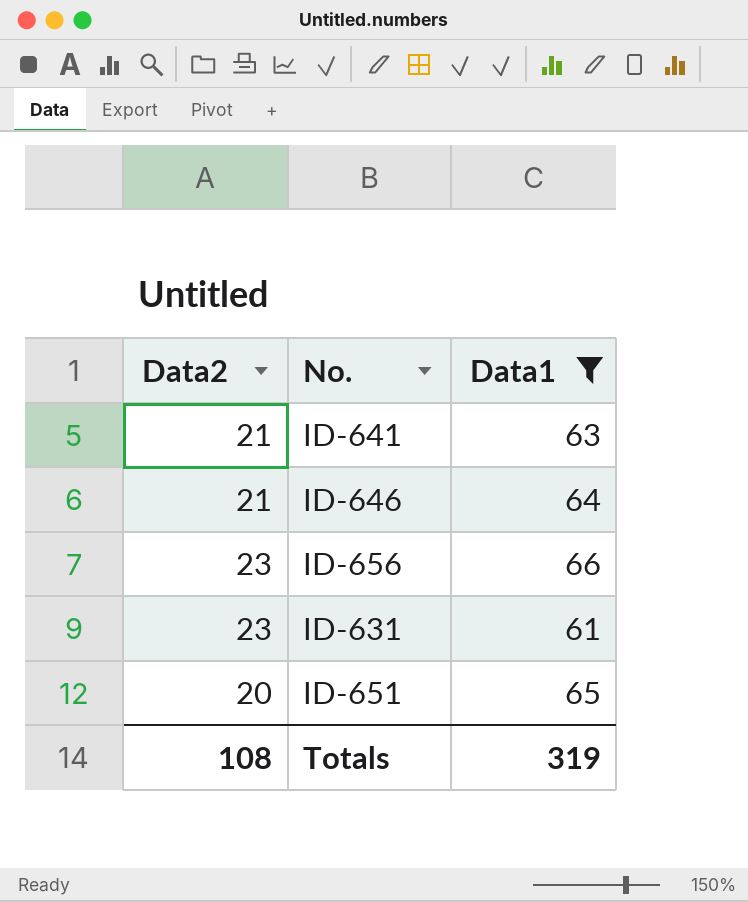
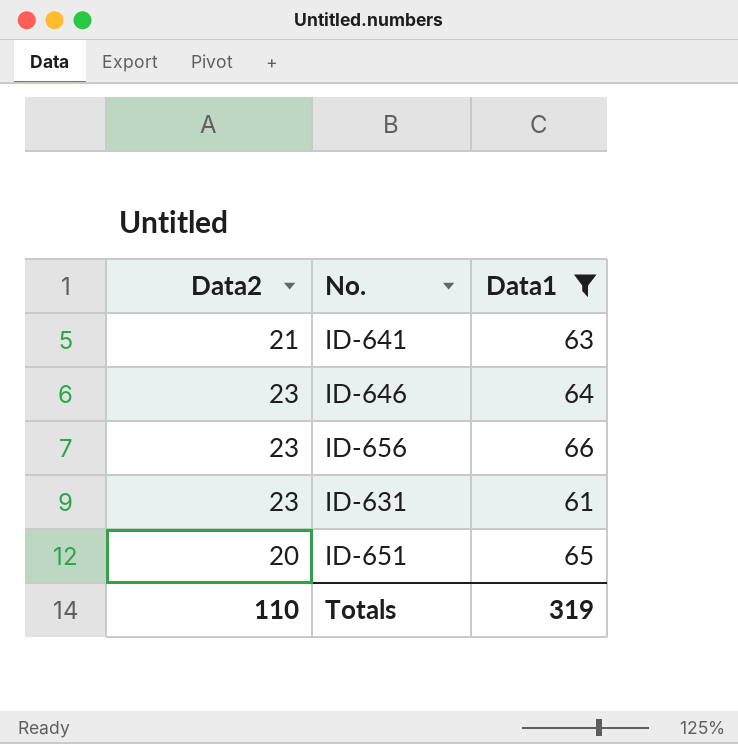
ID-646 | Data2: 21 -> 23
Totals | Data2: 108 -> 110

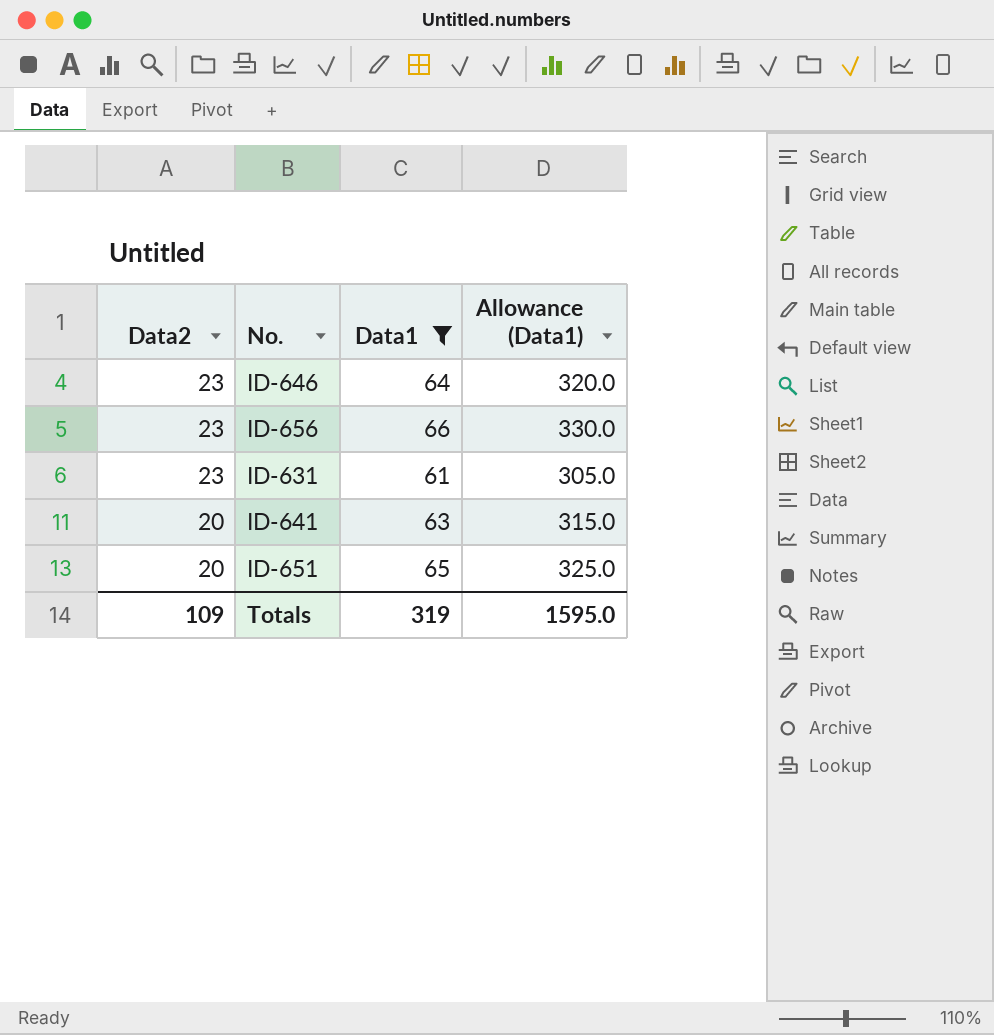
row order: none -> Data2 descending
column Allowance (Data1) | formula: none -> [Data1] * 5
ID-641 | Data2: 21 -> 20
Totals | Data2: 110 -> 109

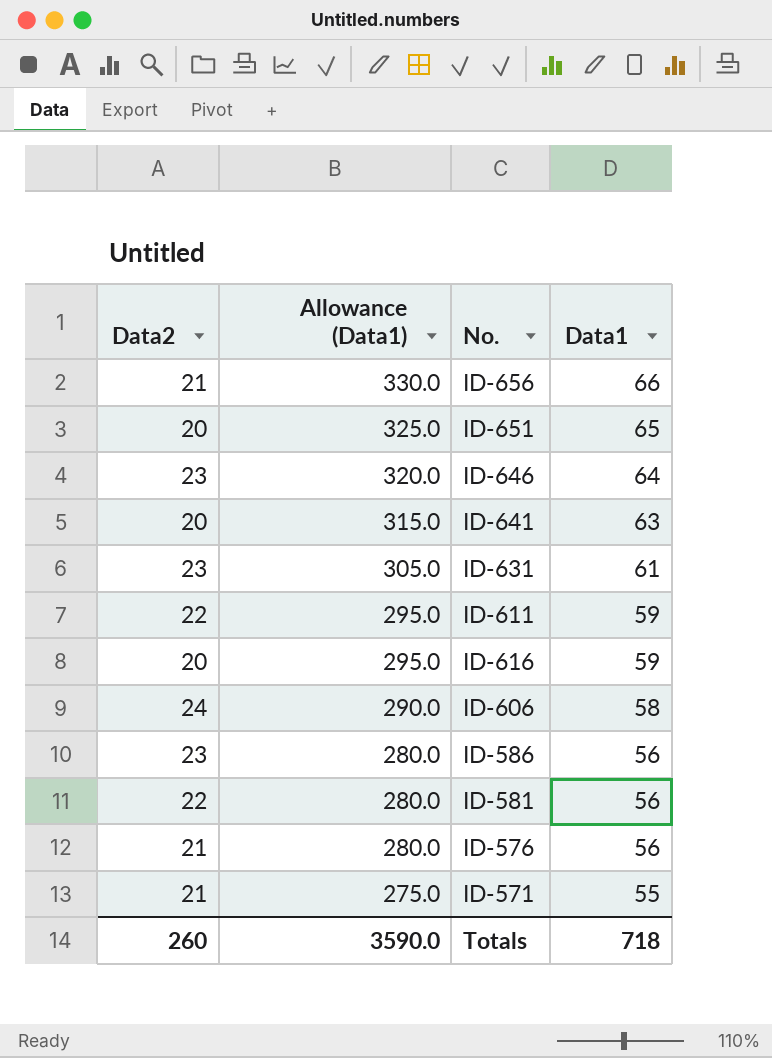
filter: Data1 >= 61 -> none
row order: Data2 descending -> Allowance (Data1) descending
column Allowance (Data1) | position: 4 -> 2
ID-656 | Data2: 23 -> 21
Totals | Data2: 109 -> 260
Totals | Allowance (Data1): 1595.0 -> 3590.0
Totals | Data1: 319 -> 718

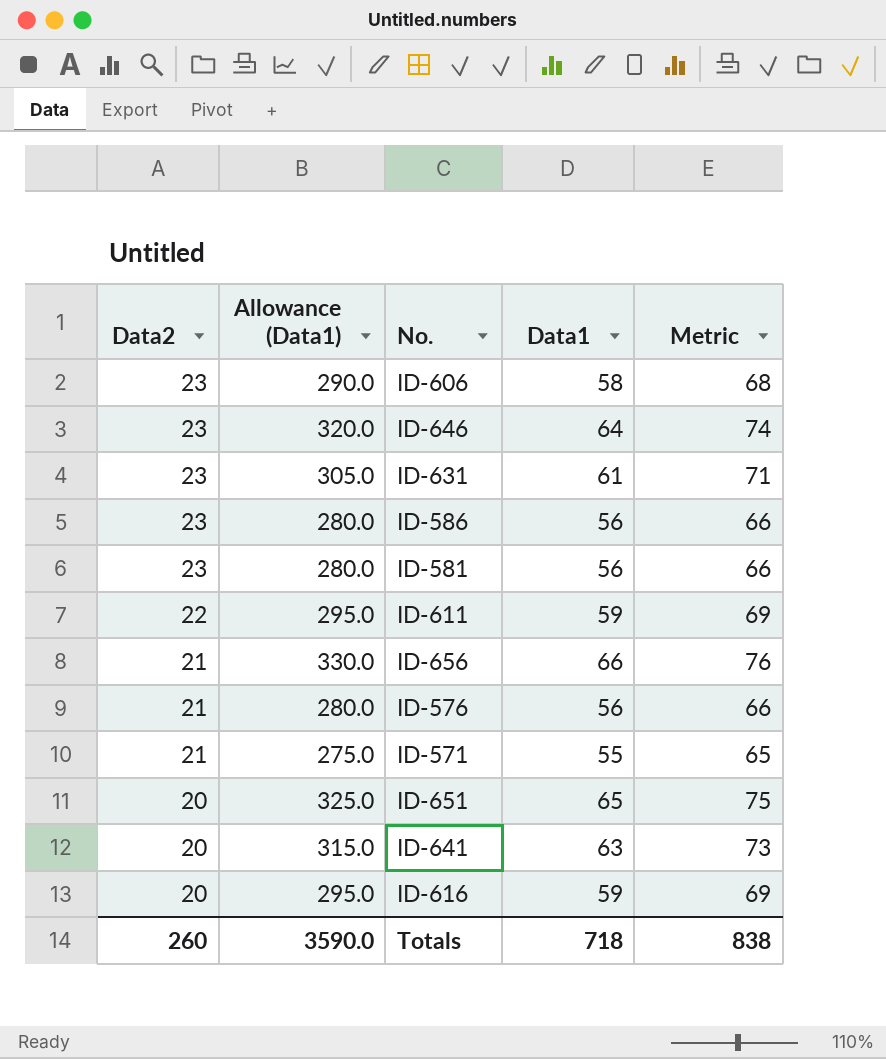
row order: Allowance (Data1) descending -> Data2 descending
column Metric | formula: none -> [Data1] + 10
ID-606 | Data2: 24 -> 23
ID-581 | Data2: 22 -> 23

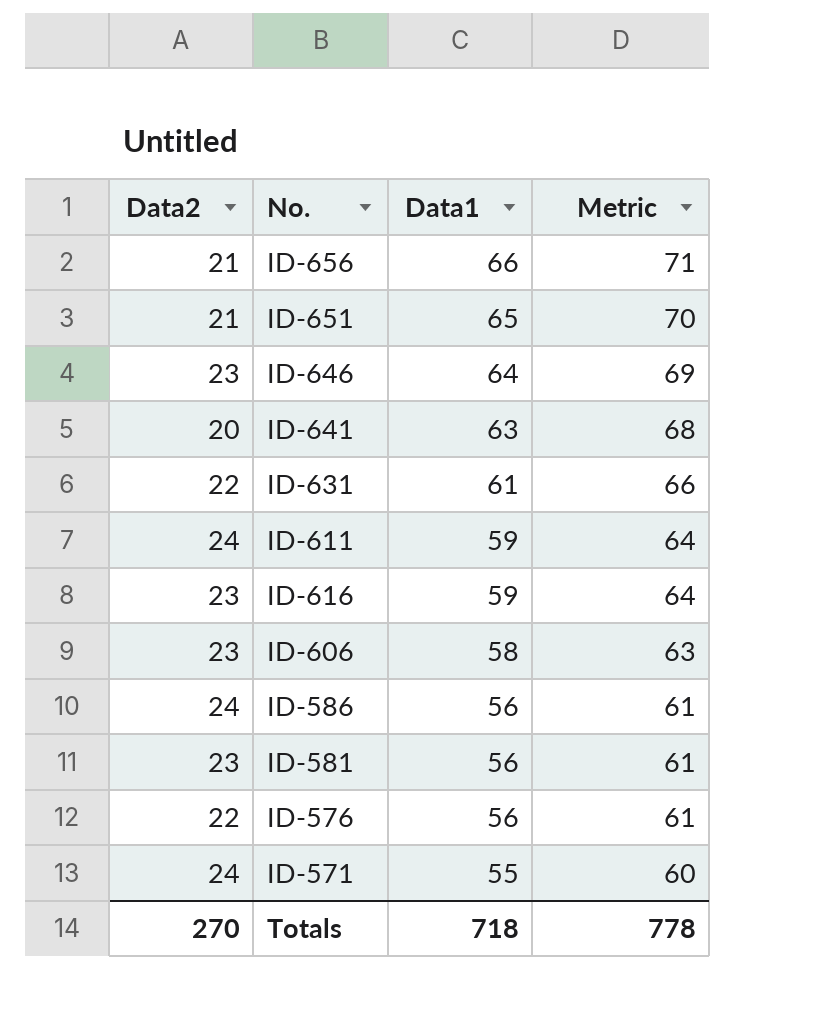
row order: Data2 descending -> Data1 descending
column Allowance (Data1) | formula: [Data1] * 5 -> none
column Metric | formula: [Data1] + 10 -> [Data1] + 5
ID-651 | Data2: 20 -> 21
ID-631 | Data2: 23 -> 22
ID-611 | Data2: 22 -> 24
ID-616 | Data2: 20 -> 23
ID-586 | Data2: 23 -> 24
ID-576 | Data2: 21 -> 22
ID-571 | Data2: 21 -> 24
Totals | Data2: 260 -> 270
Totals | Metric: 838 -> 778

